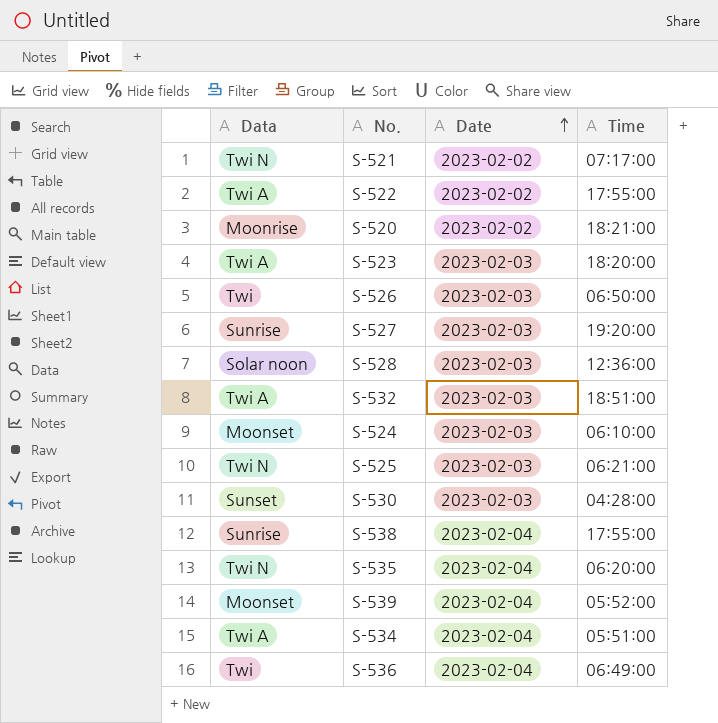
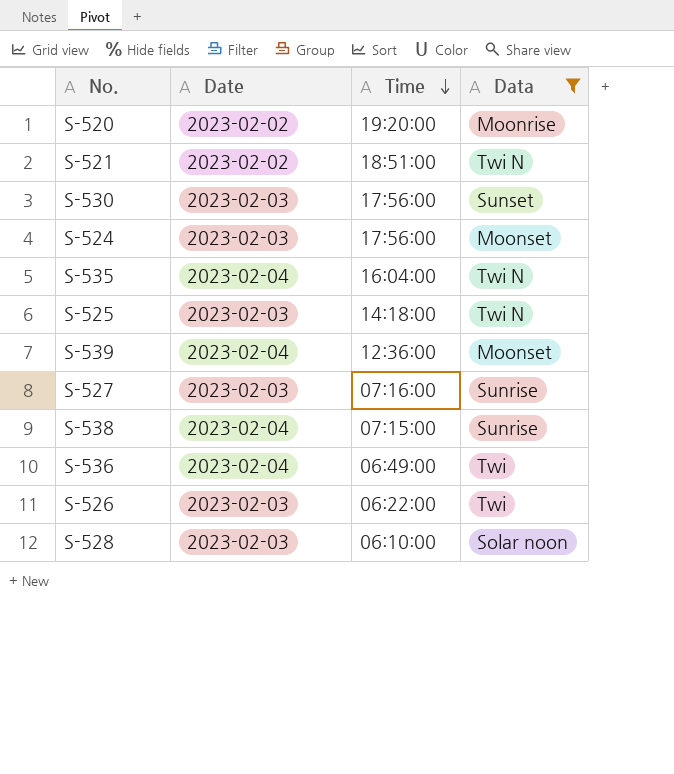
filter: none -> Data != Twi A
row order: Date ascending -> Time descending
column Data | position: 1 -> 4
S-520 | Time: 18:21:00 -> 19:20:00
S-521 | Time: 07:17:00 -> 18:51:00
S-530 | Time: 04:28:00 -> 17:56:00
S-524 | Time: 06:10:00 -> 17:56:00
S-535 | Time: 06:20:00 -> 16:04:00
S-525 | Time: 06:21:00 -> 14:18:00
S-539 | Time: 05:52:00 -> 12:36:00
S-527 | Time: 19:20:00 -> 07:16:00
S-538 | Time: 17:55:00 -> 07:15:00
S-526 | Time: 06:50:00 -> 06:22:00
S-528 | Time: 12:36:00 -> 06:10:00

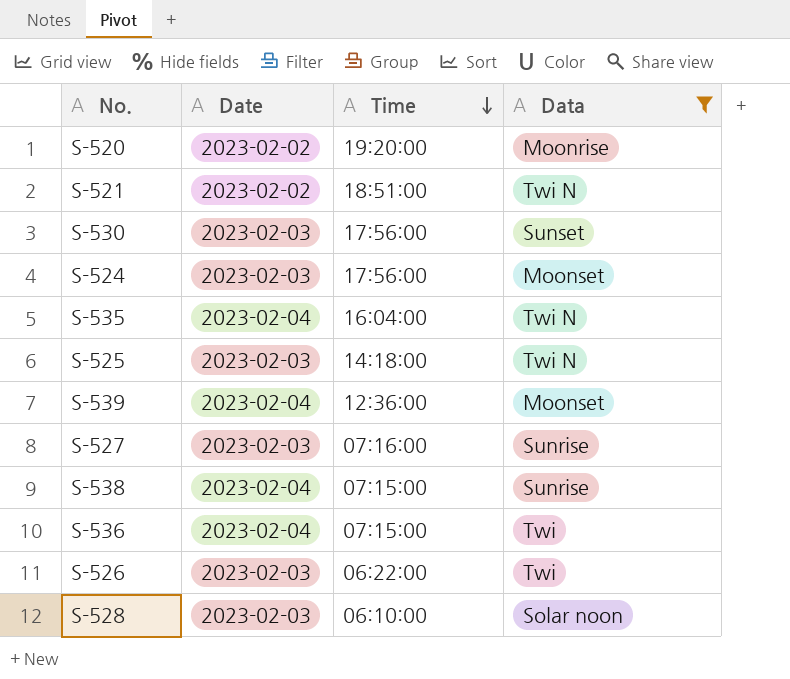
S-536 | Time: 06:49:00 -> 07:15:00

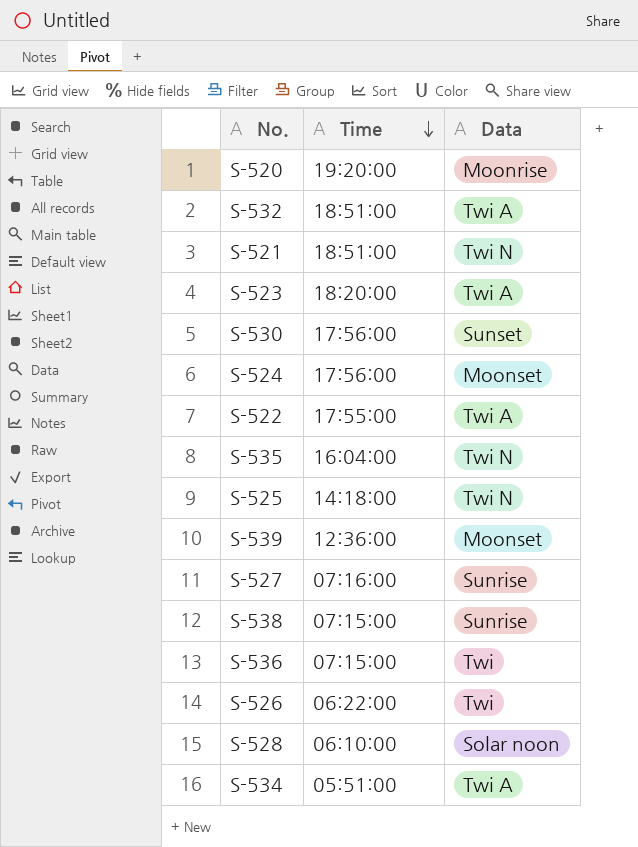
filter: Data != Twi A -> none
column Date | position: 2 -> none

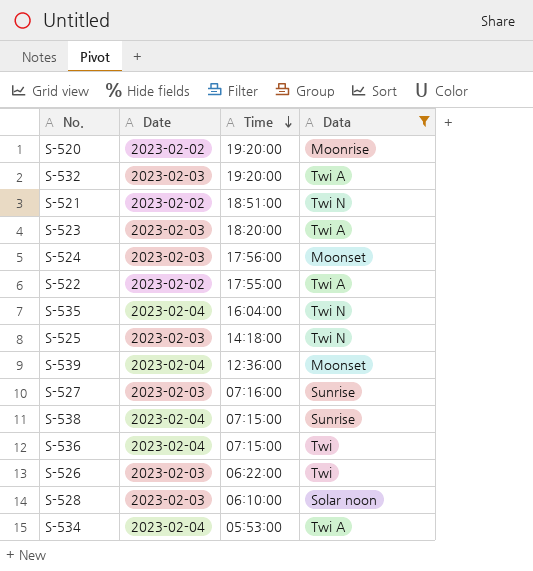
filter: none -> Data != Sunset
column Date | position: none -> 2
S-532 | Time: 18:51:00 -> 19:20:00
S-534 | Time: 05:51:00 -> 05:53:00

